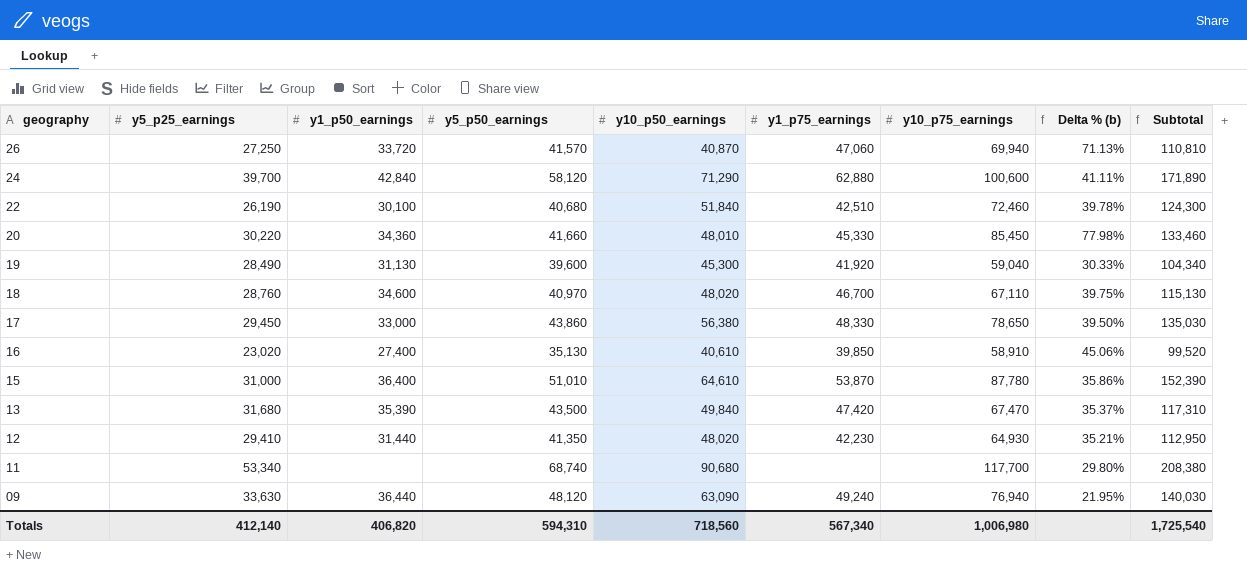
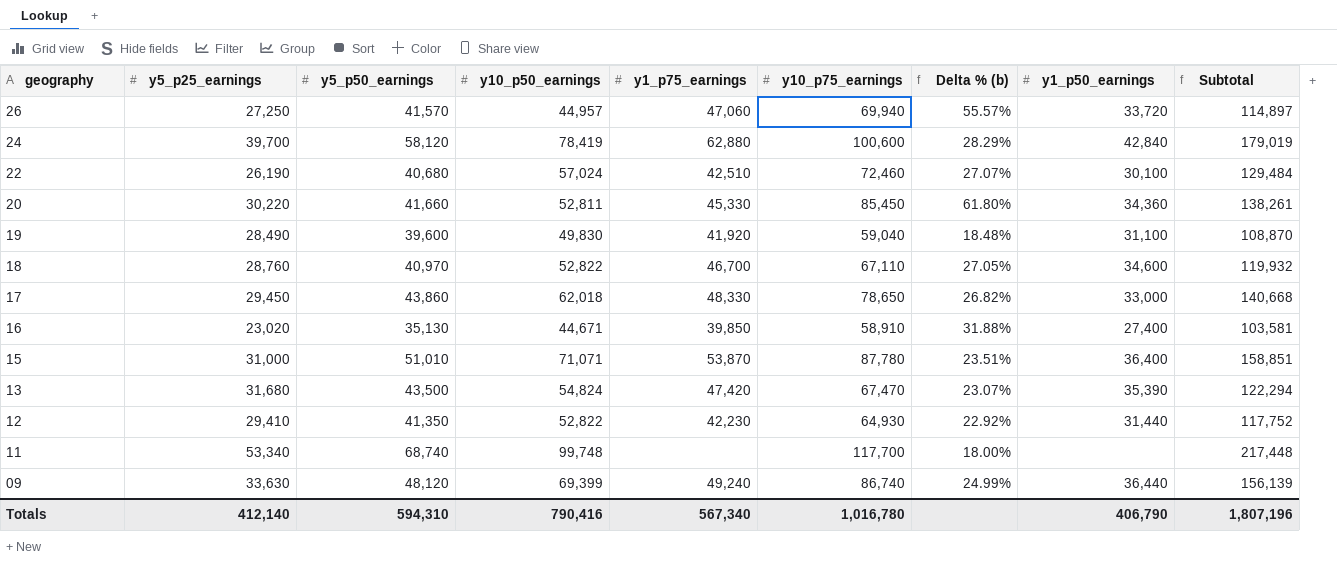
column y1_p50_earnings | position: 3 -> 8
26 | y10_p50_earnings: 40,870 -> 44,957
26 | Delta % (b): 71.13% -> 55.57%
26 | Subtotal: 110,810 -> 114,897
24 | y10_p50_earnings: 71,290 -> 78,419
24 | Delta % (b): 41.11% -> 28.29%
24 | Subtotal: 171,890 -> 179,019
22 | y10_p50_earnings: 51,840 -> 57,024
22 | Delta % (b): 39.78% -> 27.07%
22 | Subtotal: 124,300 -> 129,484
20 | y10_p50_earnings: 48,010 -> 52,811
20 | Delta % (b): 77.98% -> 61.80%
20 | Subtotal: 133,460 -> 138,261
19 | y10_p50_earnings: 45,300 -> 49,830
19 | Delta % (b): 30.33% -> 18.48%
19 | y1_p50_earnings: 31,130 -> 31,100
19 | Subtotal: 104,340 -> 108,870
18 | y10_p50_earnings: 48,020 -> 52,822
18 | Delta % (b): 39.75% -> 27.05%
18 | Subtotal: 115,130 -> 119,932
17 | y10_p50_earnings: 56,380 -> 62,018
17 | Delta % (b): 39.50% -> 26.82%
17 | Subtotal: 135,030 -> 140,668
16 | y10_p50_earnings: 40,610 -> 44,671
16 | Delta % (b): 45.06% -> 31.88%
16 | Subtotal: 99,520 -> 103,581
15 | y10_p50_earnings: 64,610 -> 71,071
15 | Delta % (b): 35.86% -> 23.51%
15 | Subtotal: 152,390 -> 158,851
13 | y10_p50_earnings: 49,840 -> 54,824
13 | Delta % (b): 35.37% -> 23.07%
13 | Subtotal: 117,310 -> 122,294
12 | y10_p50_earnings: 48,020 -> 52,822
12 | Delta % (b): 35.21% -> 22.92%
12 | Subtotal: 112,950 -> 117,752
11 | y10_p50_earnings: 90,680 -> 99,748
11 | Delta % (b): 29.80% -> 18.00%
11 | Subtotal: 208,380 -> 217,448
09 | y10_p50_earnings: 63,090 -> 69,399
09 | y10_p75_earnings: 76,940 -> 86,740
09 | Delta % (b): 21.95% -> 24.99%
09 | Subtotal: 140,030 -> 156,139
Totals | y10_p50_earnings: 718,560 -> 790,416
Totals | y10_p75_earnings: 1,006,980 -> 1,016,780
Totals | y1_p50_earnings: 406,820 -> 406,790
Totals | Subtotal: 1,725,540 -> 1,807,196

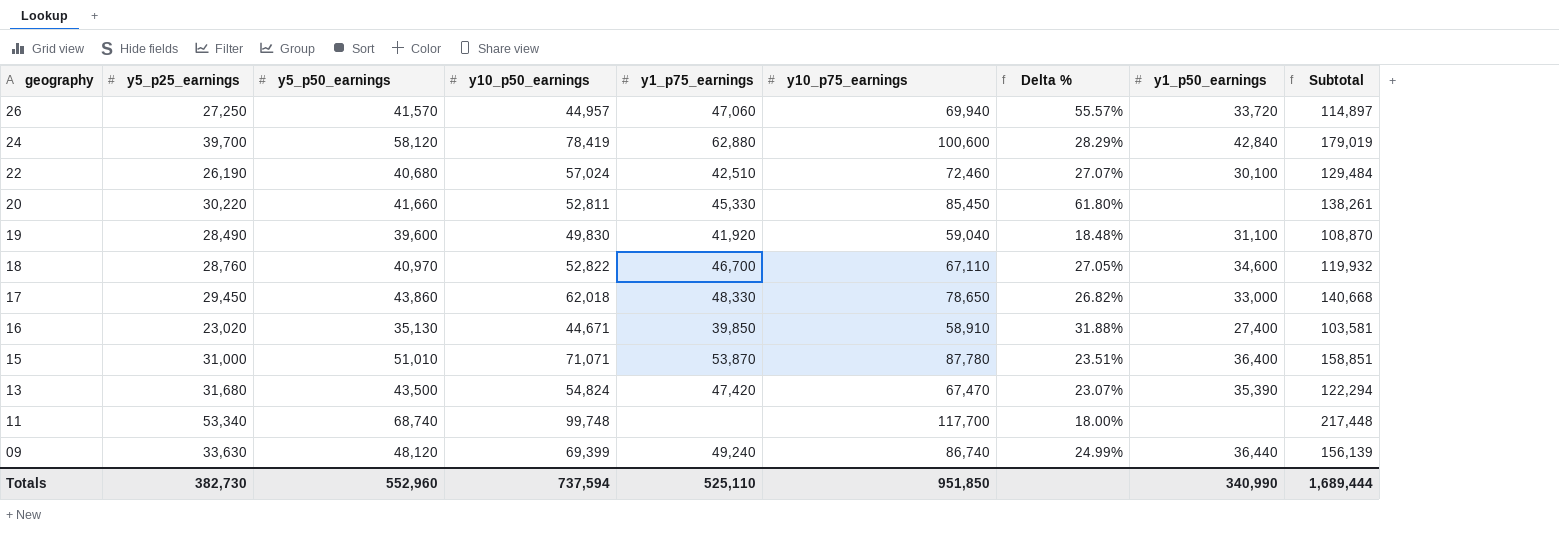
column name: Delta % (b) -> Delta %
row 12: 29,410 | 41,350 | 52,822 | 42,230 | 64,930 | 22.92% | 31,440 | 117,752 -> none
20 | y1_p50_earnings: 34,360 -> none
Totals | y5_p25_earnings: 412,140 -> 382,730
Totals | y5_p50_earnings: 594,310 -> 552,960
Totals | y10_p50_earnings: 790,416 -> 737,594
Totals | y1_p75_earnings: 567,340 -> 525,110
Totals | y10_p75_earnings: 1,016,780 -> 951,850
Totals | y1_p50_earnings: 406,790 -> 340,990
Totals | Subtotal: 1,807,196 -> 1,689,444

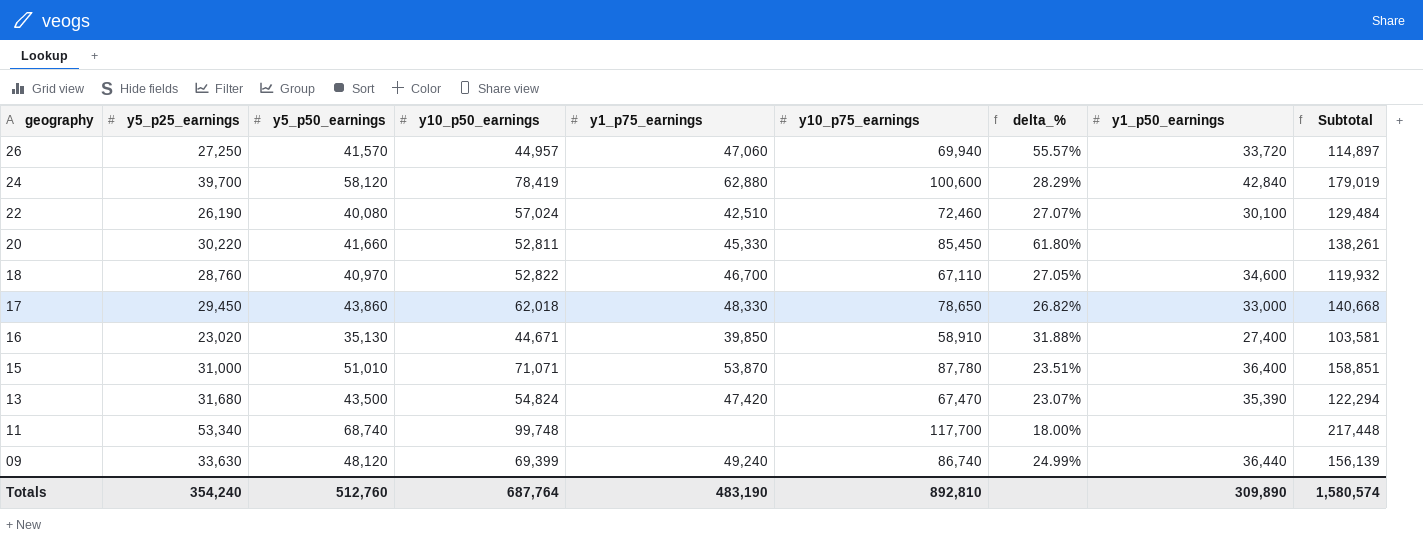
column name: Delta % -> delta_%
row 19: 28,490 | 39,600 | 49,830 | 41,920 | 59,040 | 18.48% | 31,100 | 108,870 -> none
22 | y5_p50_earnings: 40,680 -> 40,080
Totals | y5_p25_earnings: 382,730 -> 354,240
Totals | y5_p50_earnings: 552,960 -> 512,760
Totals | y10_p50_earnings: 737,594 -> 687,764
Totals | y1_p75_earnings: 525,110 -> 483,190
Totals | y10_p75_earnings: 951,850 -> 892,810
Totals | y1_p50_earnings: 340,990 -> 309,890
Totals | Subtotal: 1,689,444 -> 1,580,574

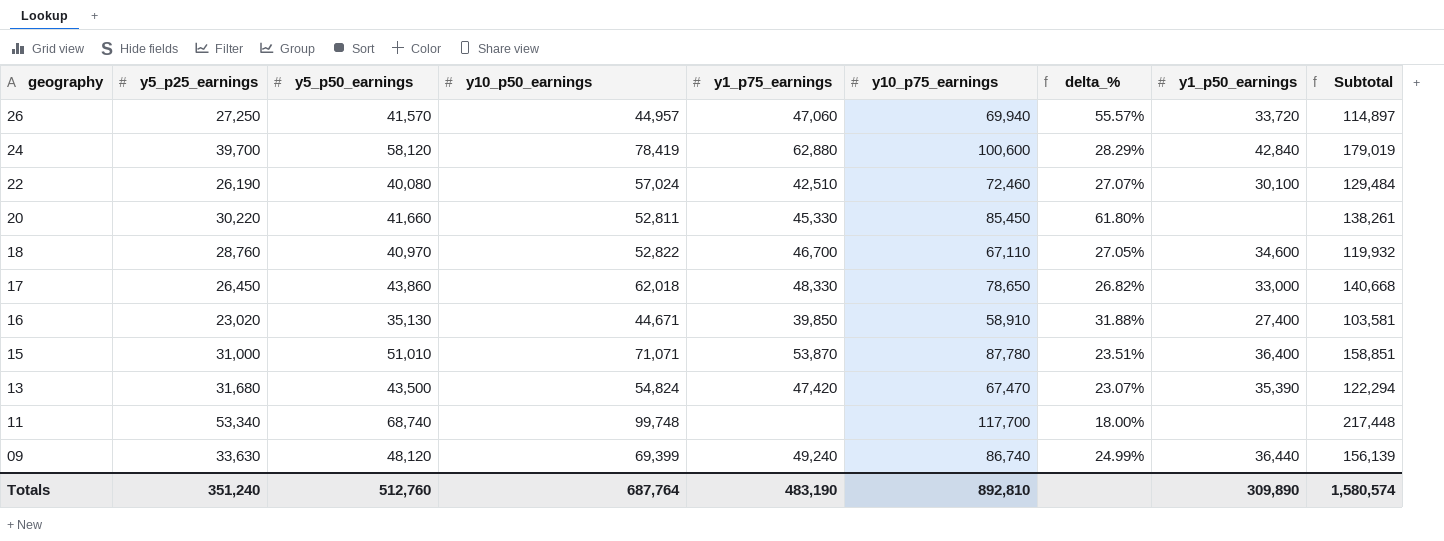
17 | y5_p25_earnings: 29,450 -> 26,450
Totals | y5_p25_earnings: 354,240 -> 351,240

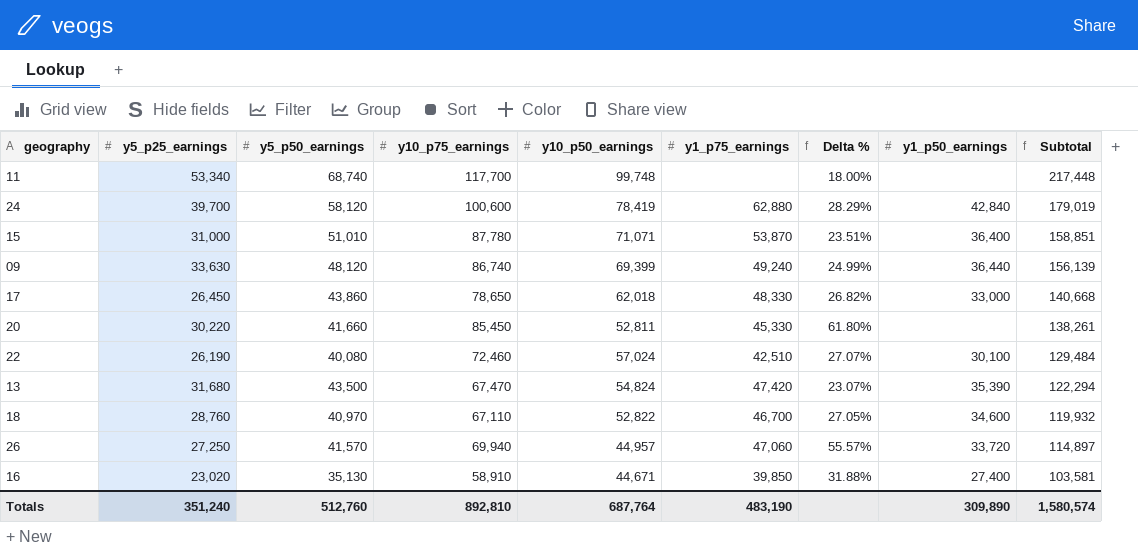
row order: geography descending -> Subtotal descending
column y10_p75_earnings | position: 6 -> 4
column name: delta_% -> Delta %

